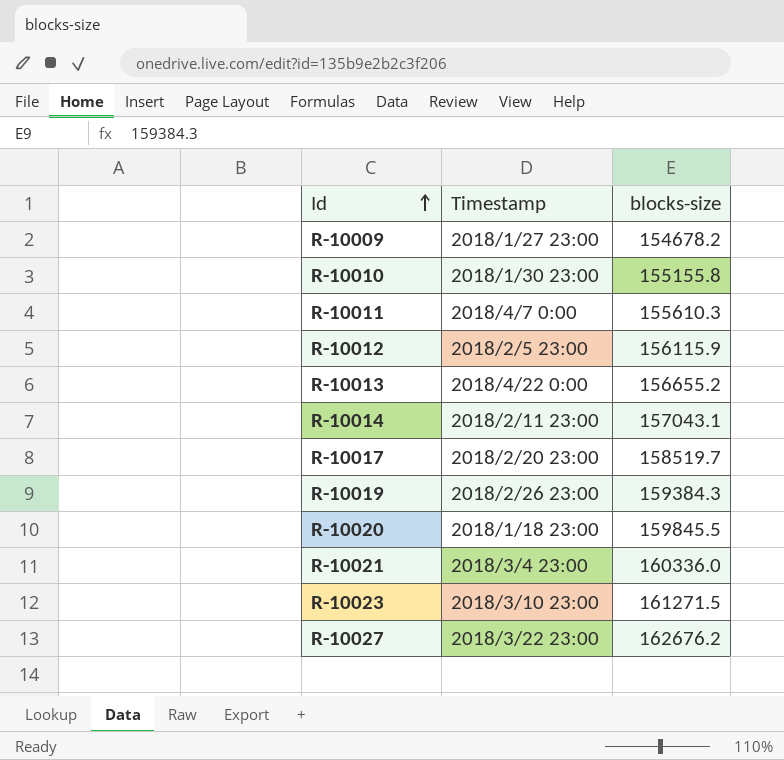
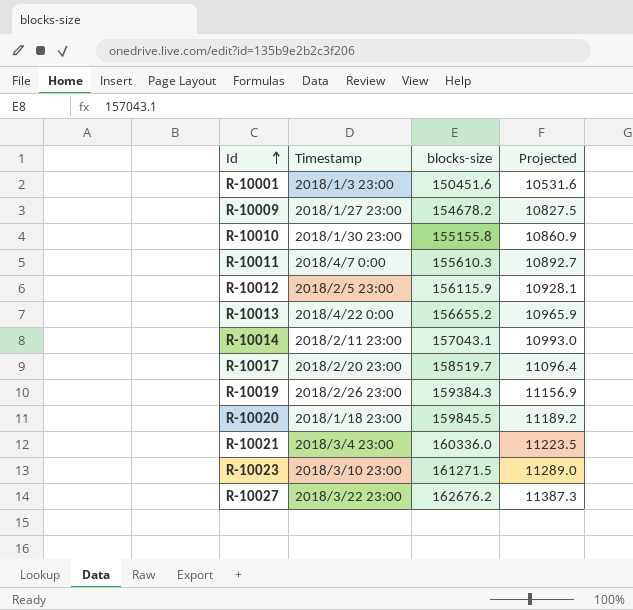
column Projected | formula: none -> [blocks-size] * 0.07
row R-10001: none -> 2018/1/3 23:00 | 150451.6 | 10531.6

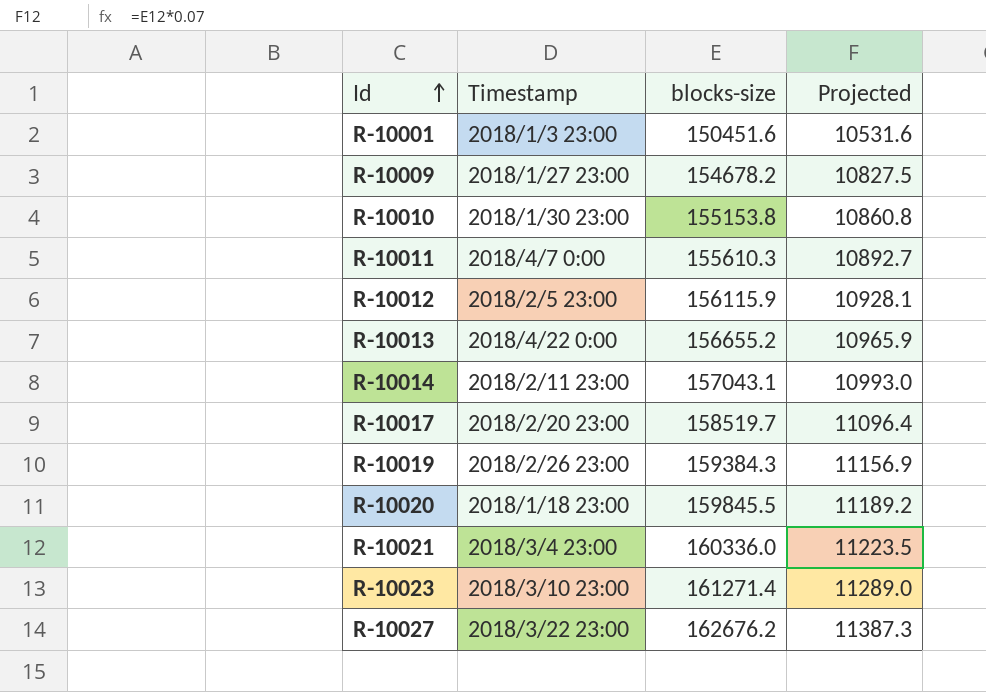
R-10010 | blocks-size: 155155.8 -> 155153.8
R-10010 | Projected: 10860.9 -> 10860.8
R-10023 | blocks-size: 161271.5 -> 161271.4

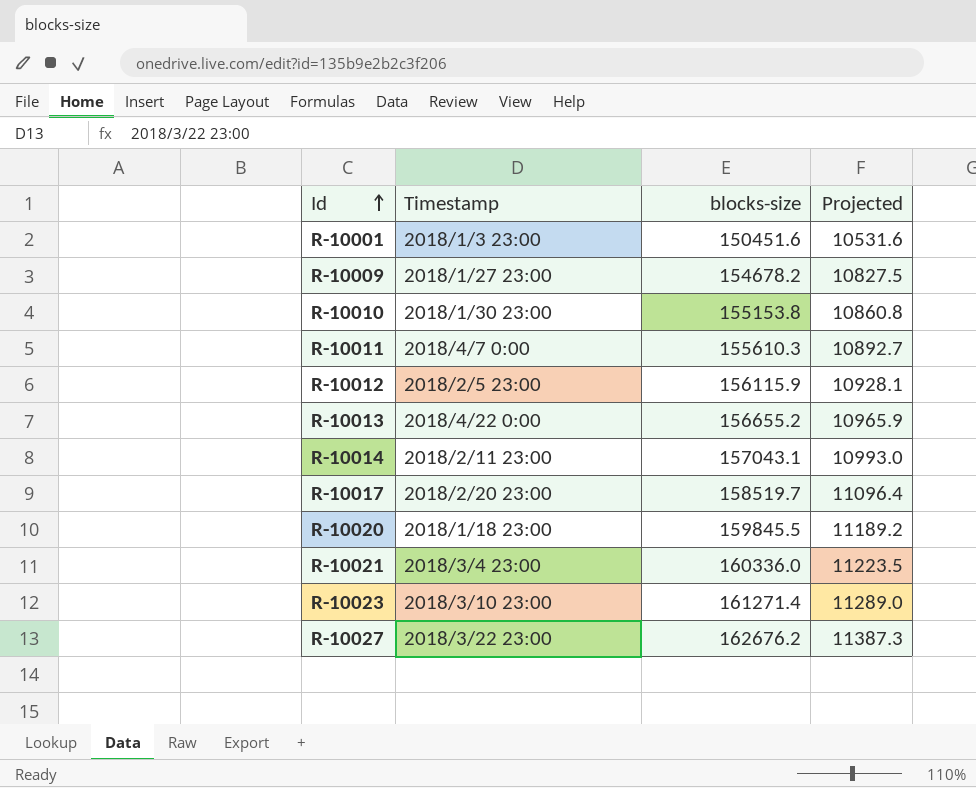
row R-10019: 2018/2/26 23:00 | 159384.3 | 11156.9 -> none

